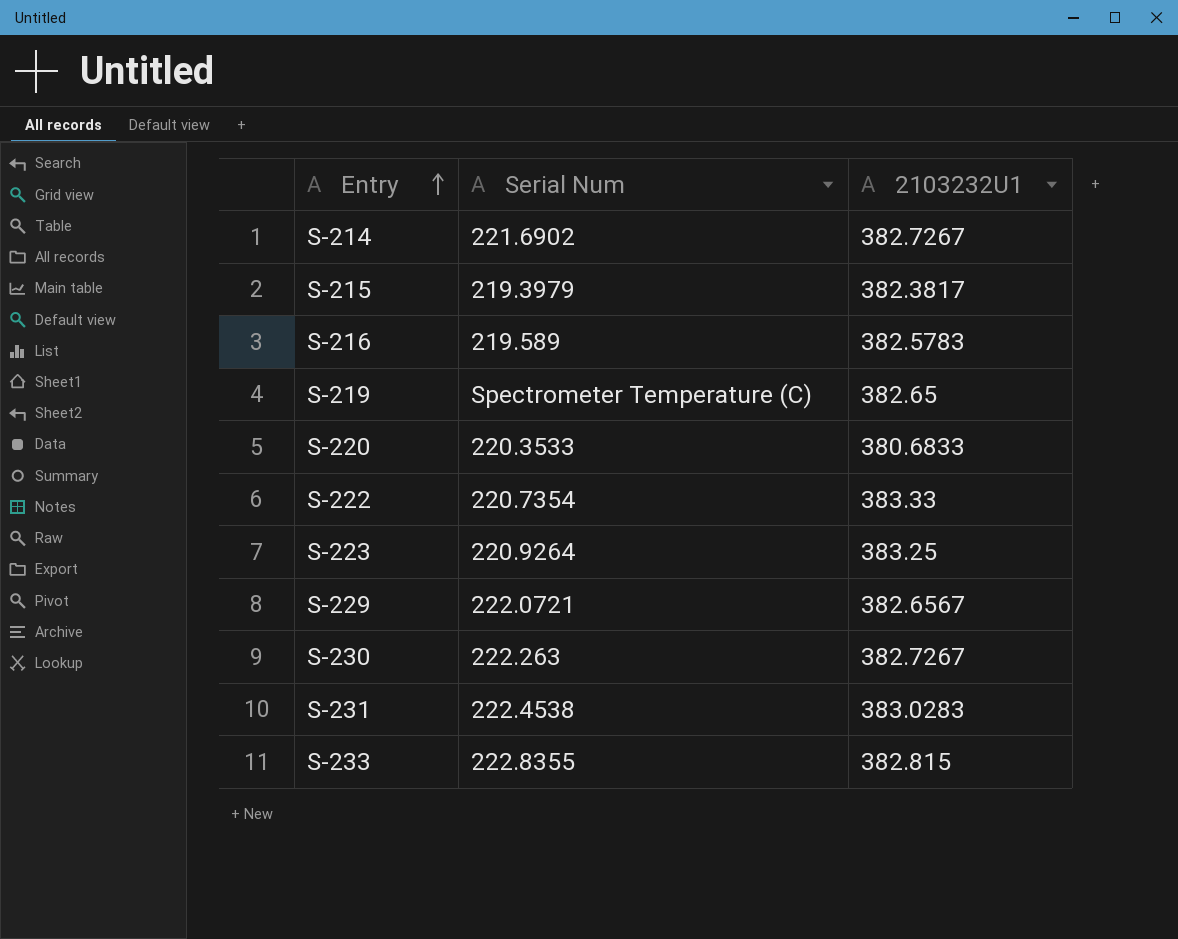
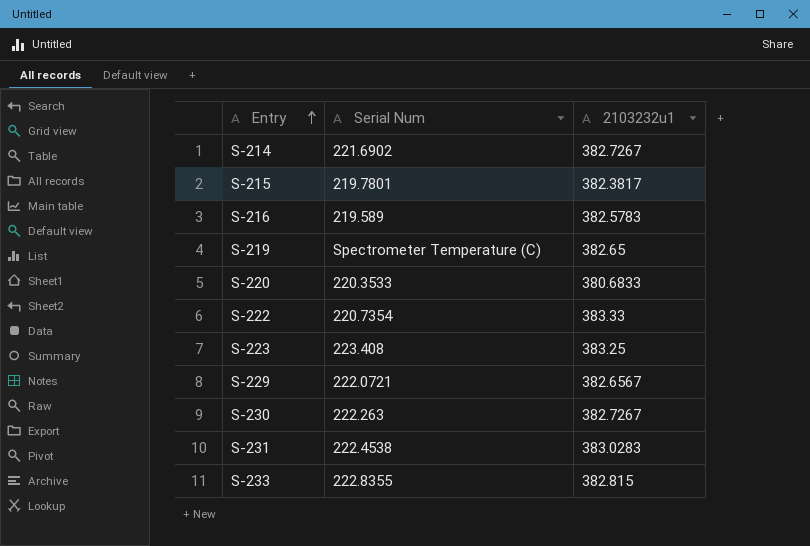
column name: 2103232U1 -> 2103232u1
S-215 | Serial Num: 219.3979 -> 219.7801
S-223 | Serial Num: 220.9264 -> 223.408

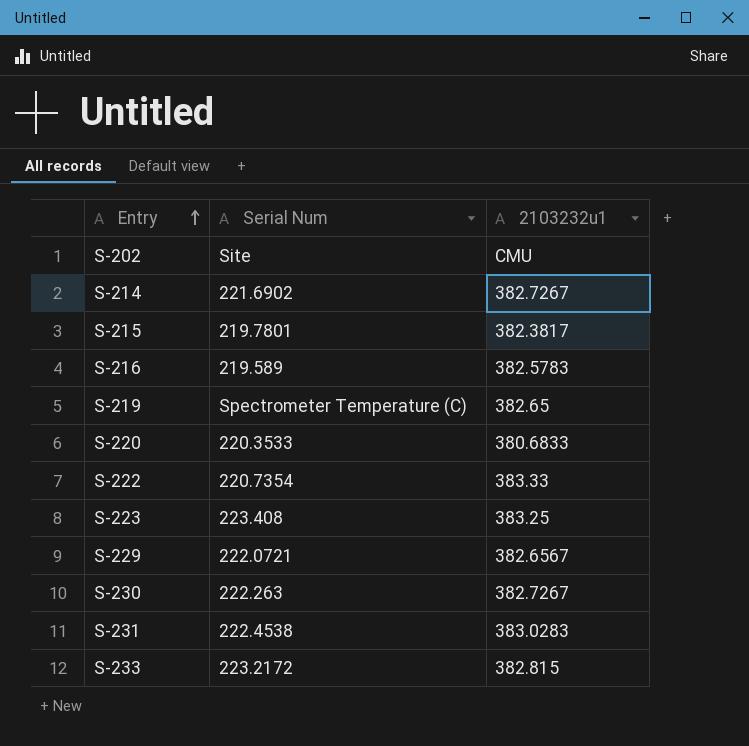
row S-202: none -> Site | CMU
S-233 | Serial Num: 222.8355 -> 223.2172

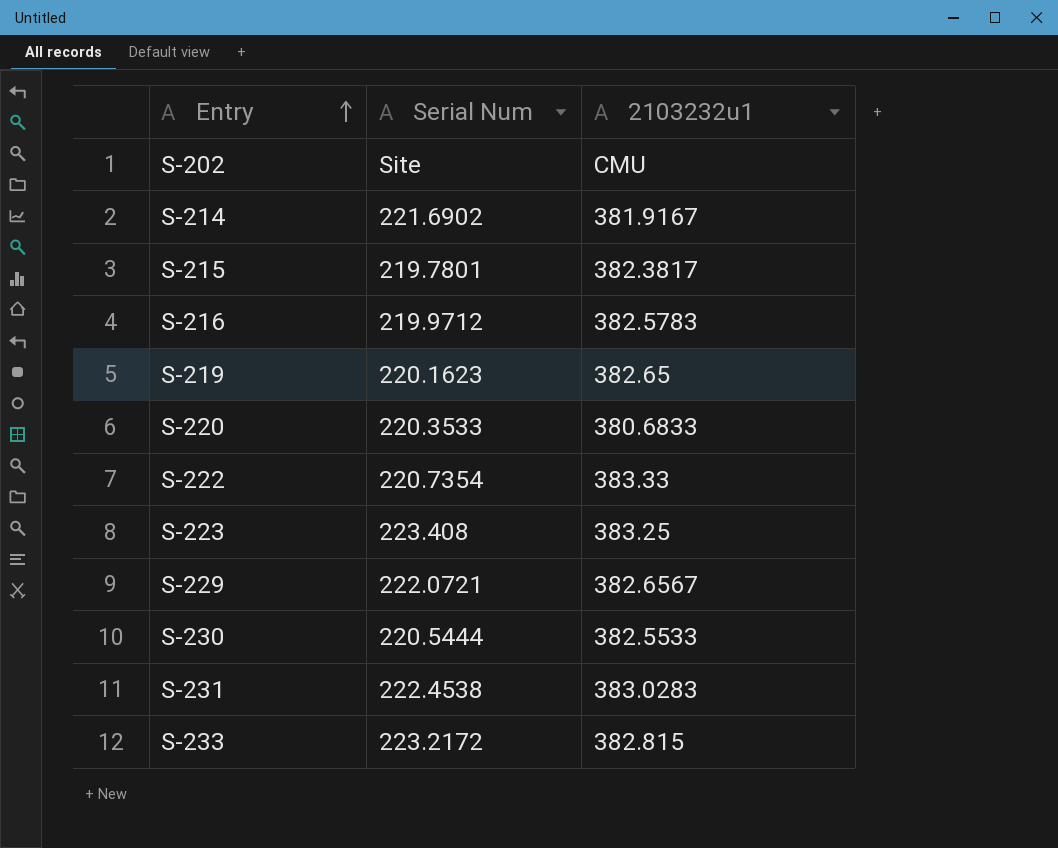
S-214 | 2103232u1: 382.7267 -> 381.9167
S-216 | Serial Num: 219.589 -> 219.9712
S-219 | Serial Num: Spectrometer Temperature (C) -> 220.1623
S-230 | Serial Num: 222.263 -> 220.5444
S-230 | 2103232u1: 382.7267 -> 382.5533

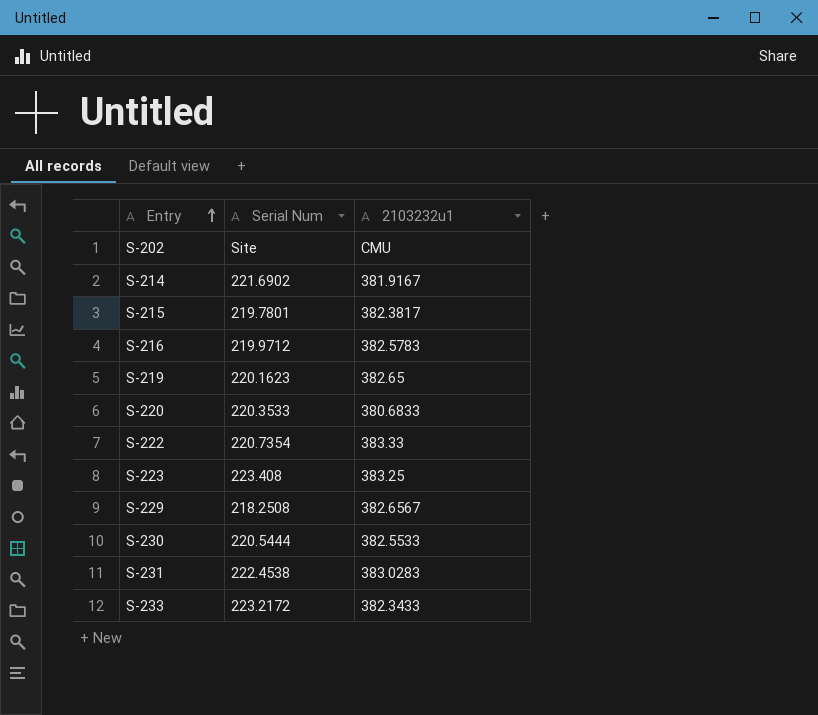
S-229 | Serial Num: 222.0721 -> 218.2508
S-233 | 2103232u1: 382.815 -> 382.3433

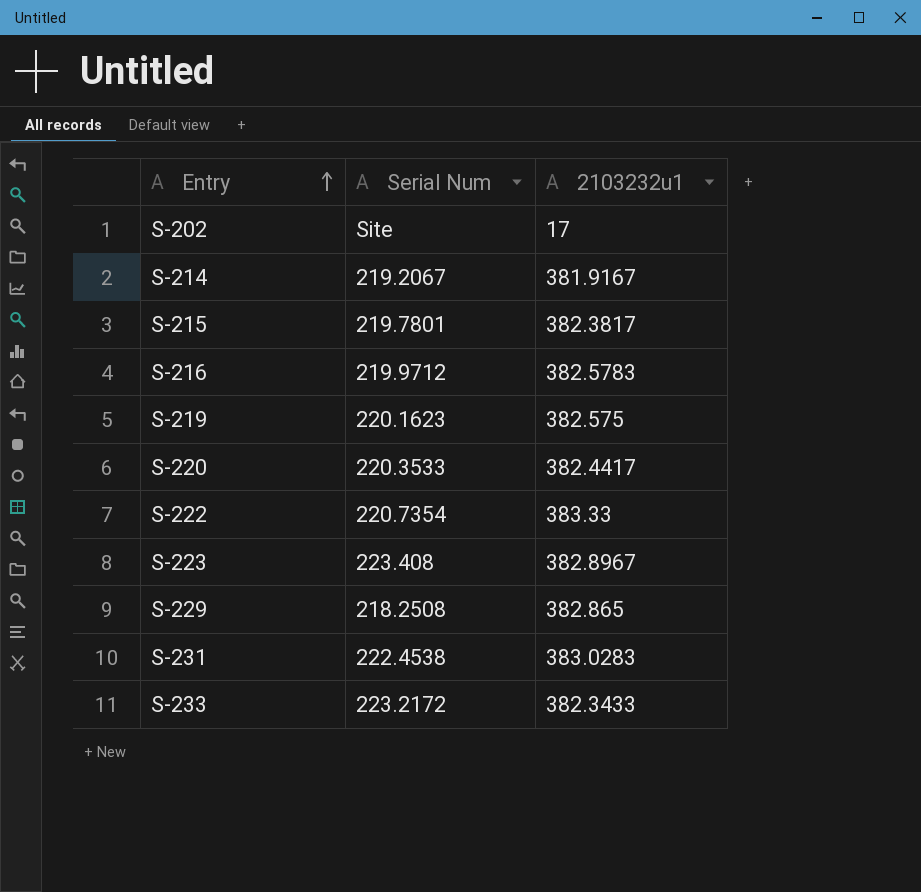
row S-230: 220.5444 | 382.5533 -> none
S-202 | 2103232u1: CMU -> 17
S-214 | Serial Num: 221.6902 -> 219.2067
S-219 | 2103232u1: 382.65 -> 382.575
S-220 | 2103232u1: 380.6833 -> 382.4417
S-223 | 2103232u1: 383.25 -> 382.8967
S-229 | 2103232u1: 382.6567 -> 382.865

